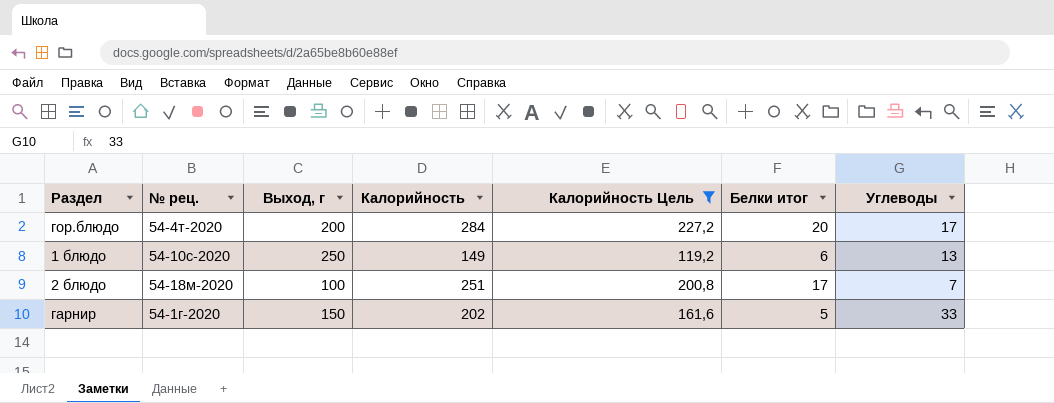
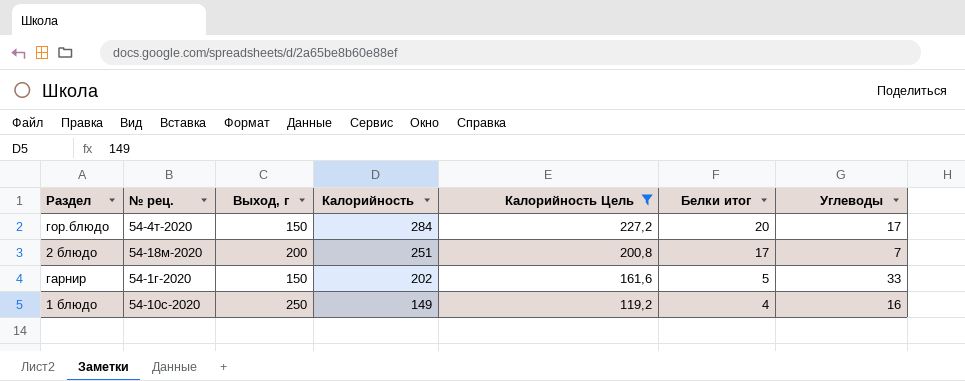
row order: none -> Калорийность descending
гор.блюдо | Выход, г: 200 -> 150
2 блюдо | Выход, г: 100 -> 200
1 блюдо | Белки итог: 6 -> 4
1 блюдо | Углеводы: 13 -> 16

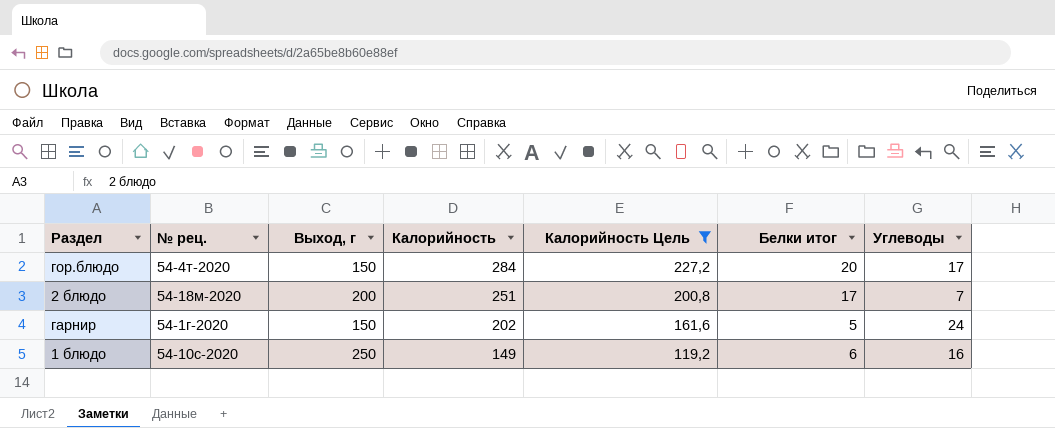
гарнир | Углеводы: 33 -> 24
1 блюдо | Белки итог: 4 -> 6

